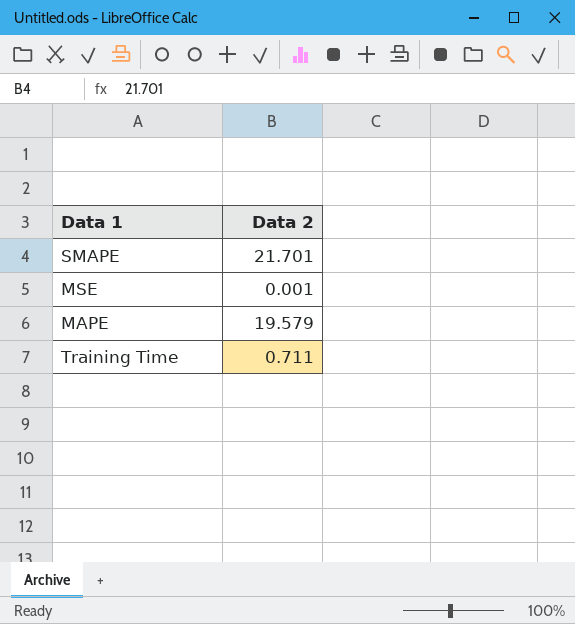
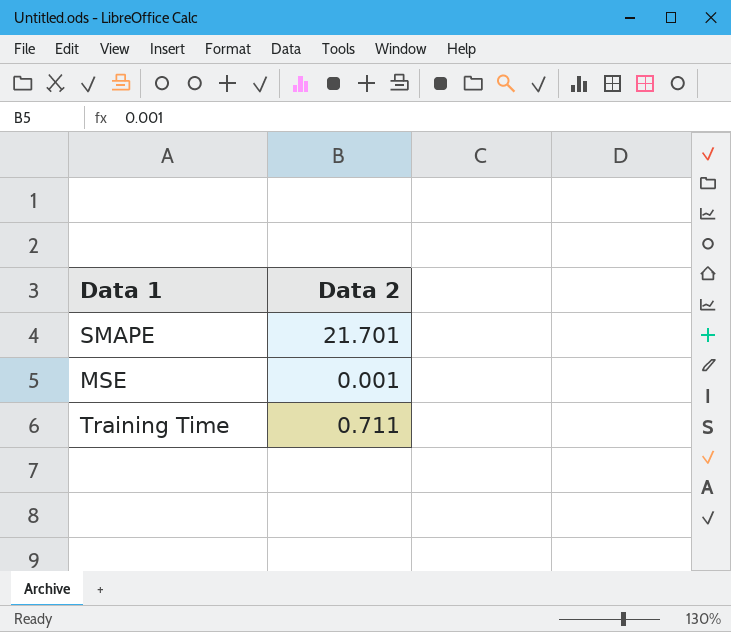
row MAPE: 19.579 -> none

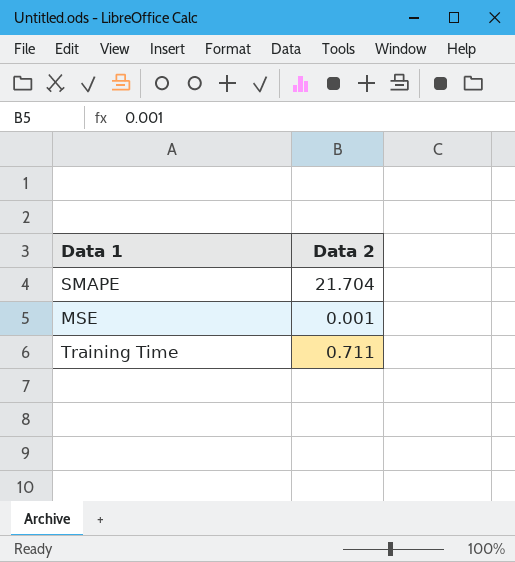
SMAPE | Data 2: 21.701 -> 21.704

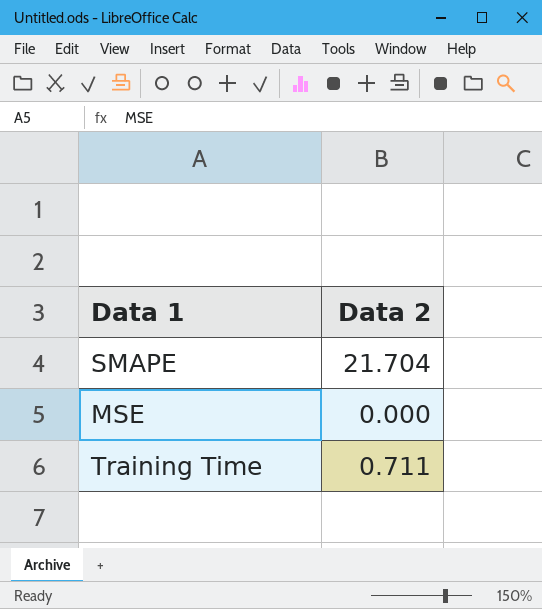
MSE | Data 2: 0.001 -> 0.000

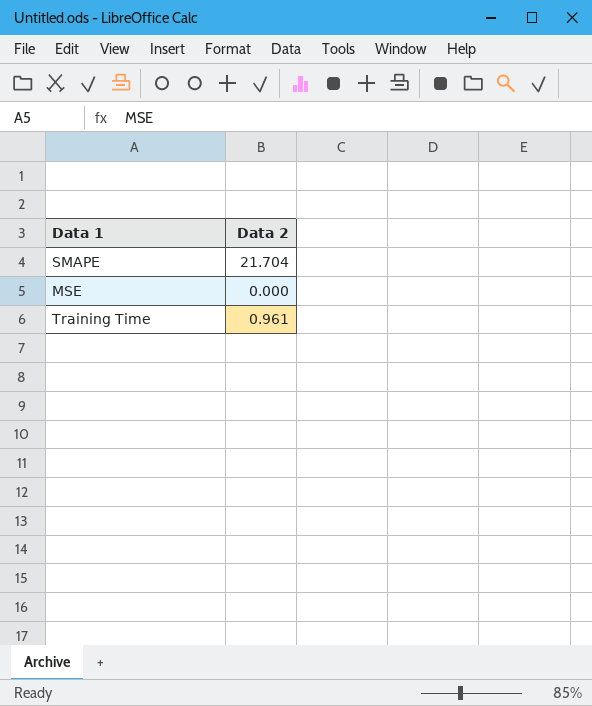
Training Time | Data 2: 0.711 -> 0.961

